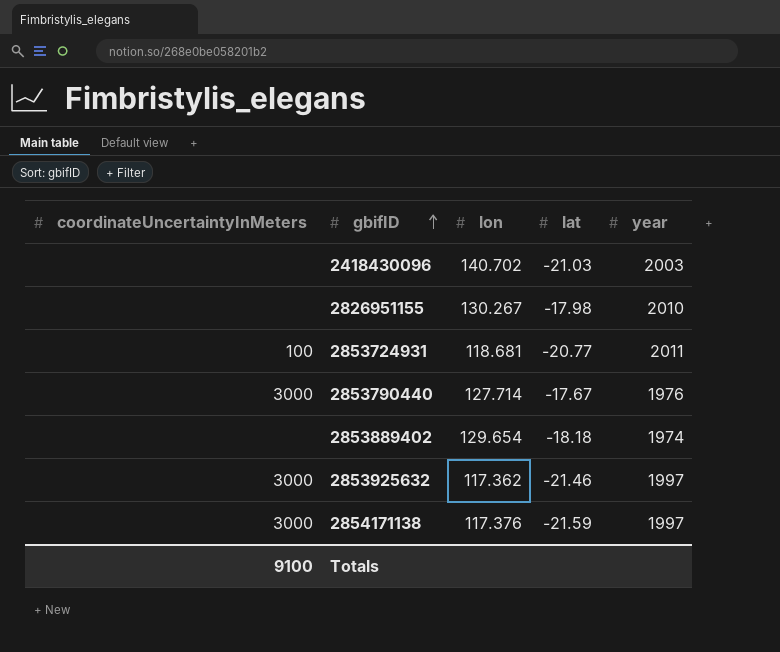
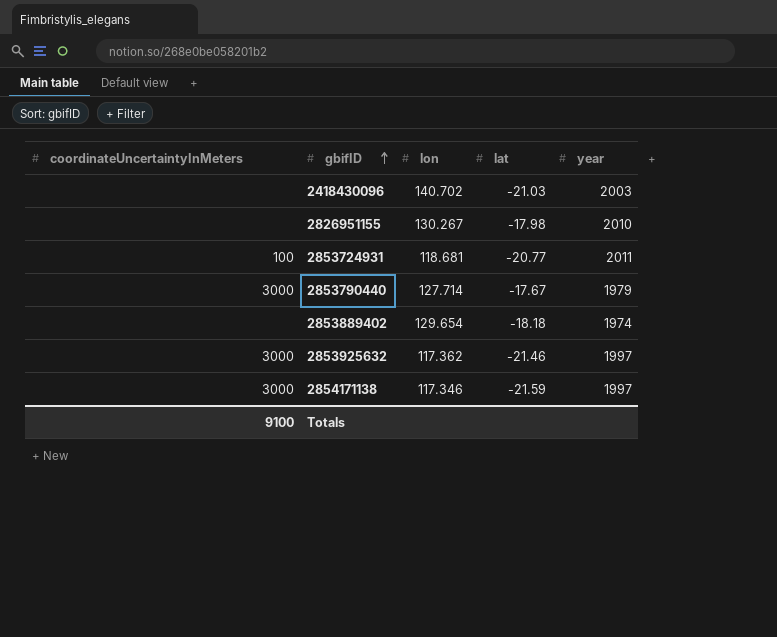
2853790440 | year: 1976 -> 1979
2854171138 | lon: 117.376 -> 117.346

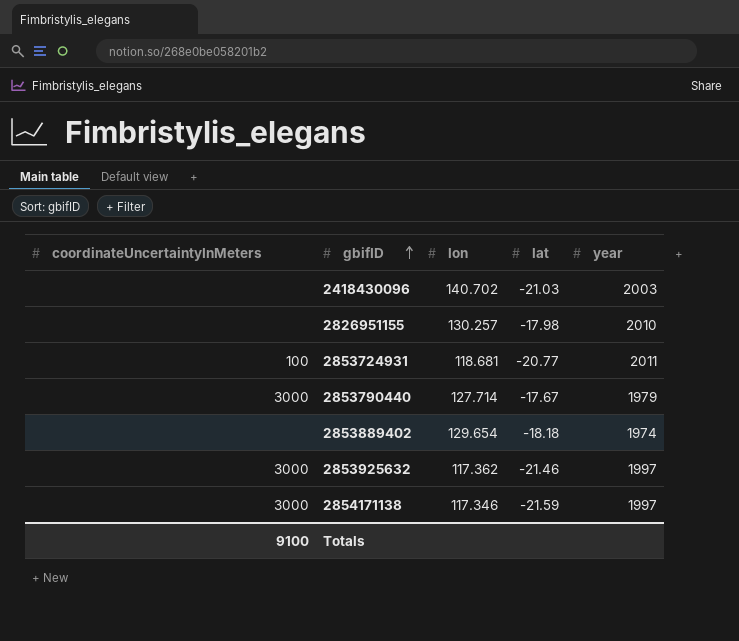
2826951155 | lon: 130.267 -> 130.257

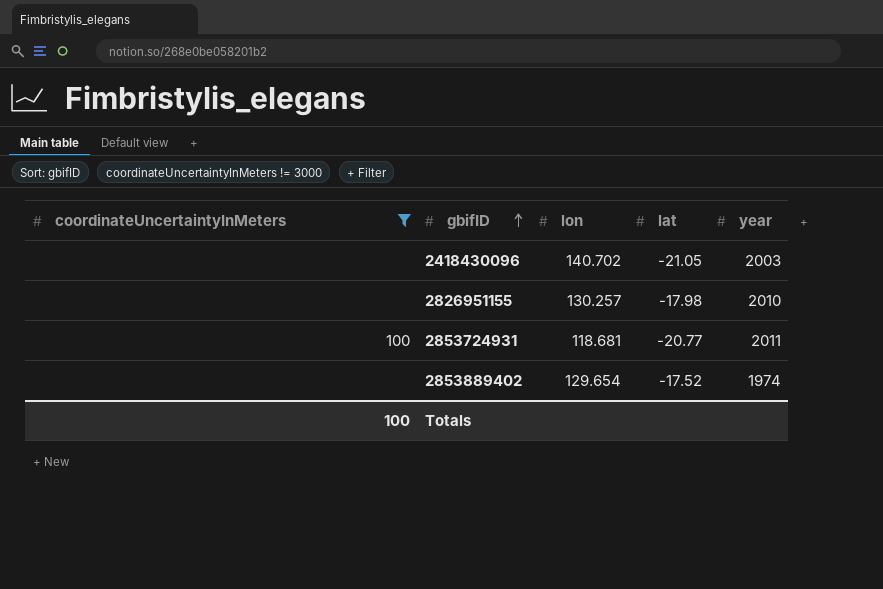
filter: none -> coordinateUncertaintyInMeters != 3000
2418430096 | lat: -21.03 -> -21.05
2853889402 | lat: -18.18 -> -17.52
Totals | coordinateUncertaintyInMeters: 9100 -> 100

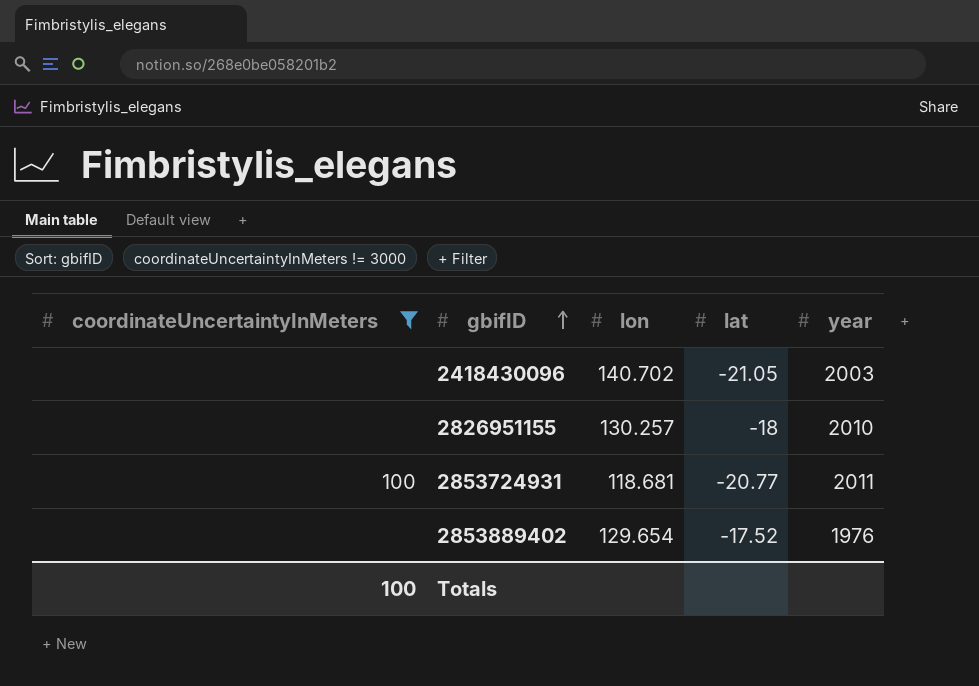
2826951155 | lat: -17.98 -> -18
2853889402 | year: 1974 -> 1976

